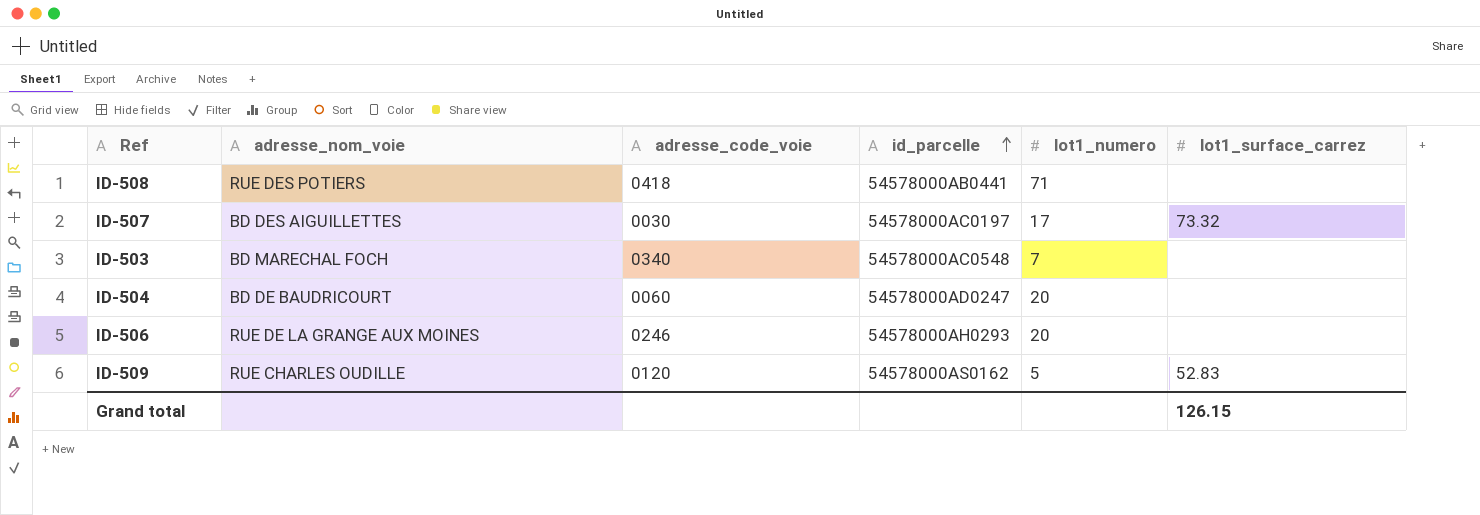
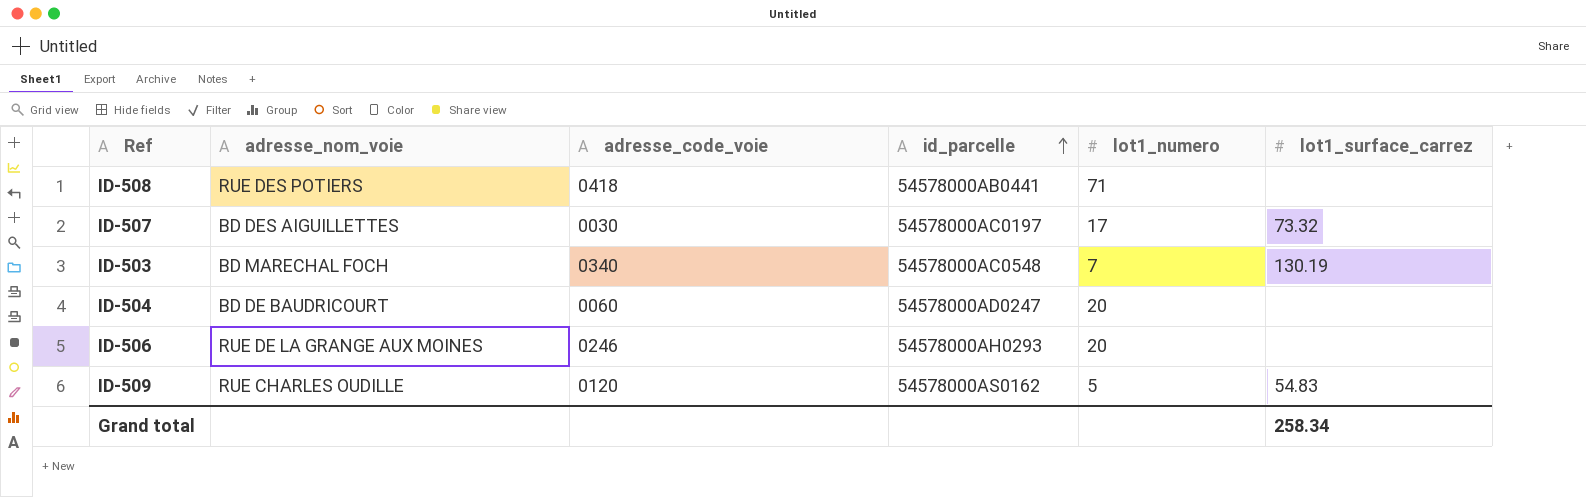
ID-503 | lot1_surface_carrez: none -> 130.19
ID-509 | lot1_surface_carrez: 52.83 -> 54.83
Grand total | lot1_surface_carrez: 126.15 -> 258.34

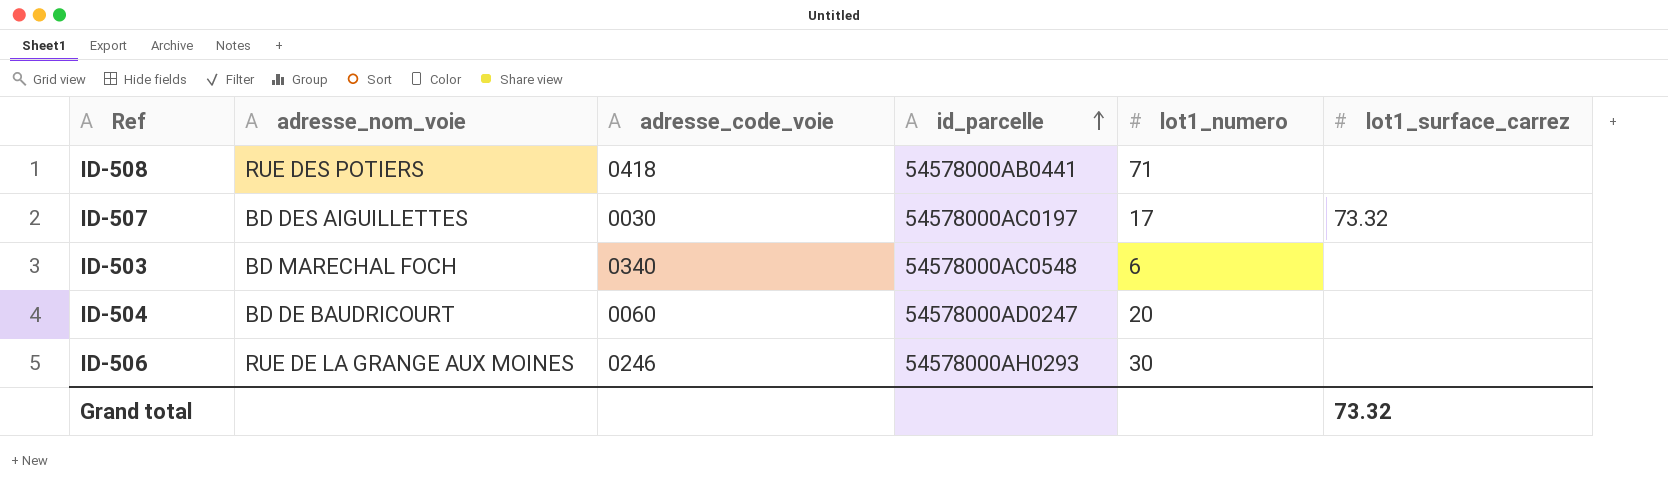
row ID-509: RUE CHARLES OUDILLE | 0120 | 54578000AS0162 | 5 | 54.83 -> none
ID-503 | lot1_numero: 7 -> 6
ID-503 | lot1_surface_carrez: 130.19 -> none
ID-506 | lot1_numero: 20 -> 30
Grand total | lot1_surface_carrez: 258.34 -> 73.32

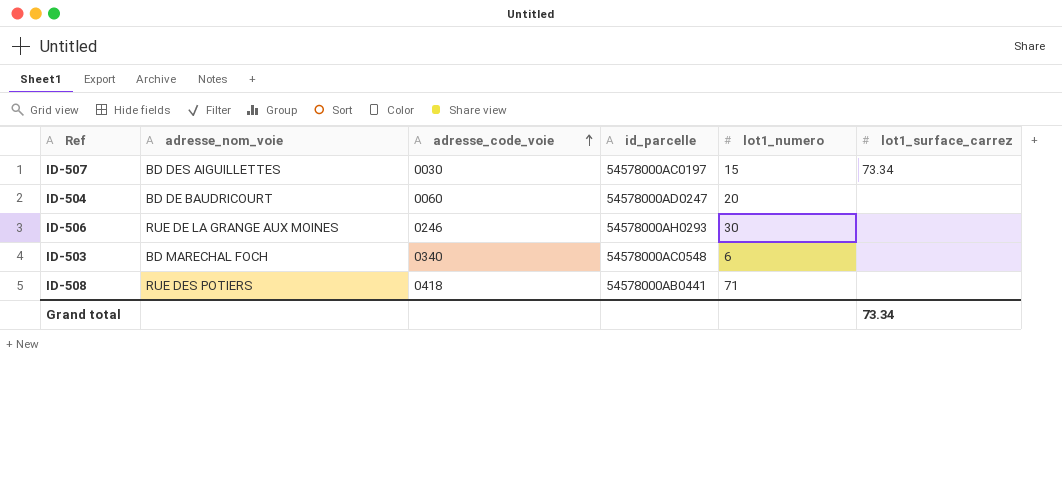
row order: id_parcelle ascending -> adresse_code_voie ascending
ID-507 | lot1_numero: 17 -> 15
ID-507 | lot1_surface_carrez: 73.32 -> 73.34
Grand total | lot1_surface_carrez: 73.32 -> 73.34

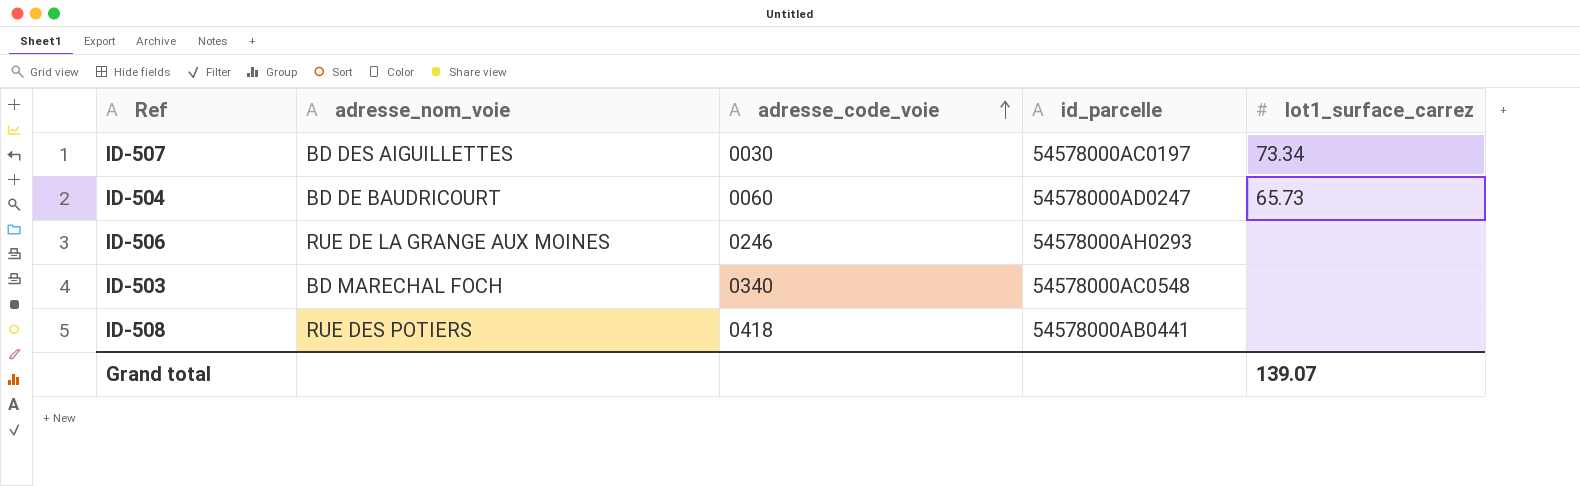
column lot1_numero | position: 5 -> none
ID-504 | lot1_surface_carrez: none -> 65.73
Grand total | lot1_surface_carrez: 73.34 -> 139.07

